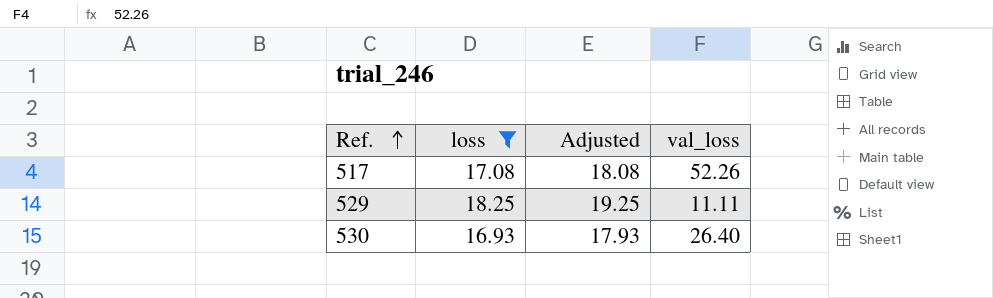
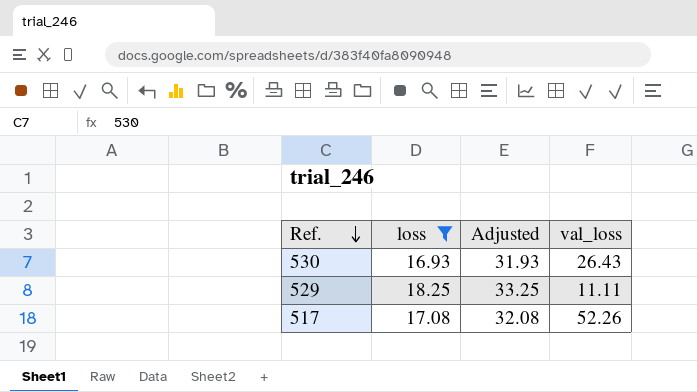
row order: Ref. ascending -> Ref. descending
column Adjusted | formula: [loss] + 1 -> [loss] + 15
530 | val_loss: 26.40 -> 26.43

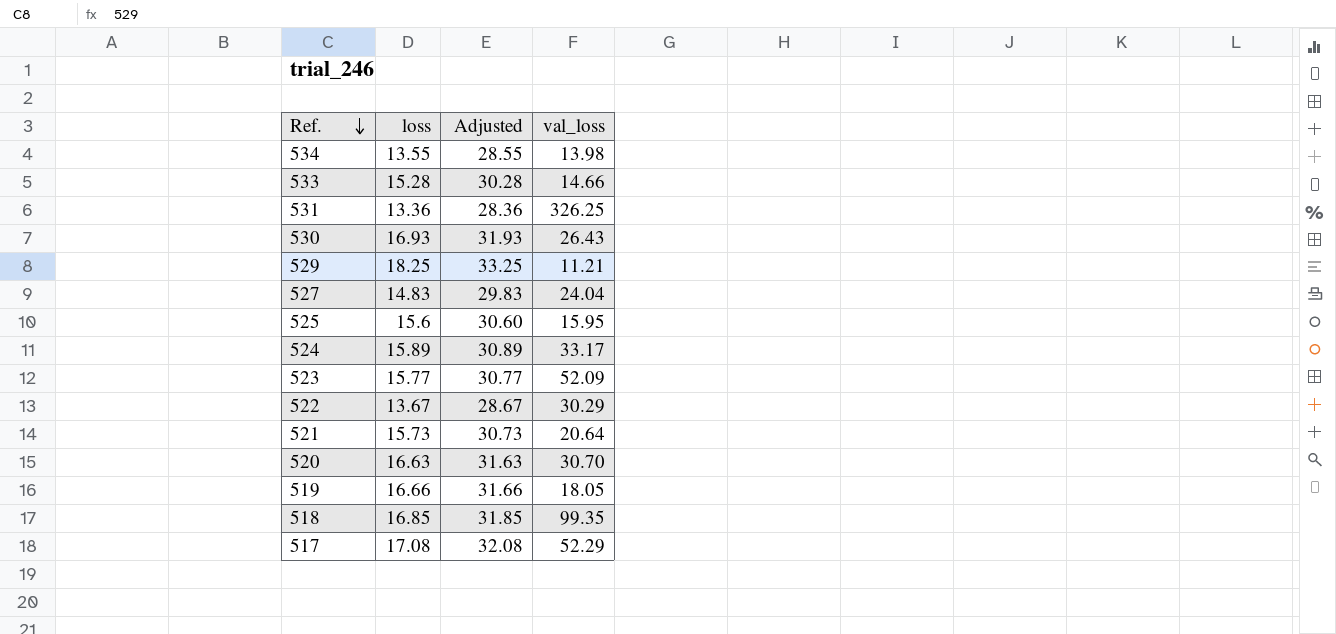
filter: loss >= 16.93 -> none
529 | val_loss: 11.11 -> 11.21
517 | val_loss: 52.26 -> 52.29

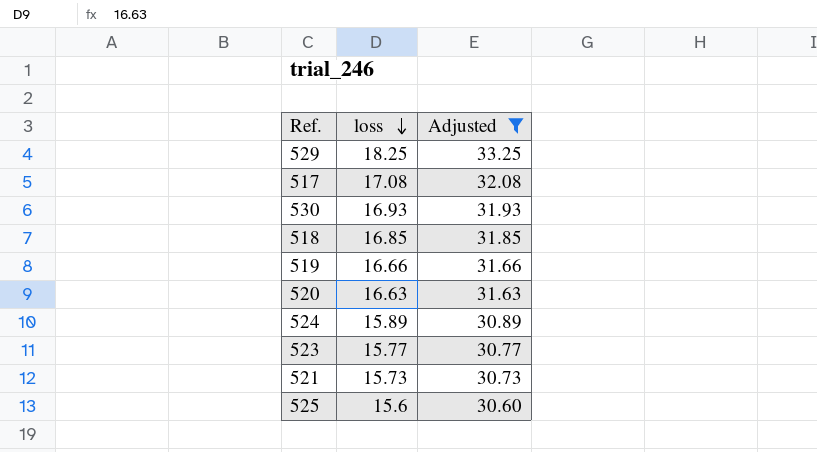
filter: none -> Adjusted >= 30.60
row order: Ref. descending -> loss descending
column val_loss | position: 4 -> none

